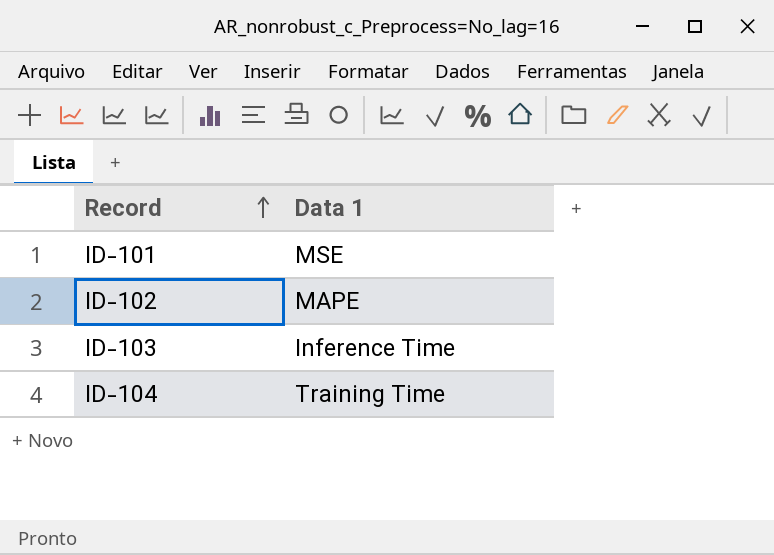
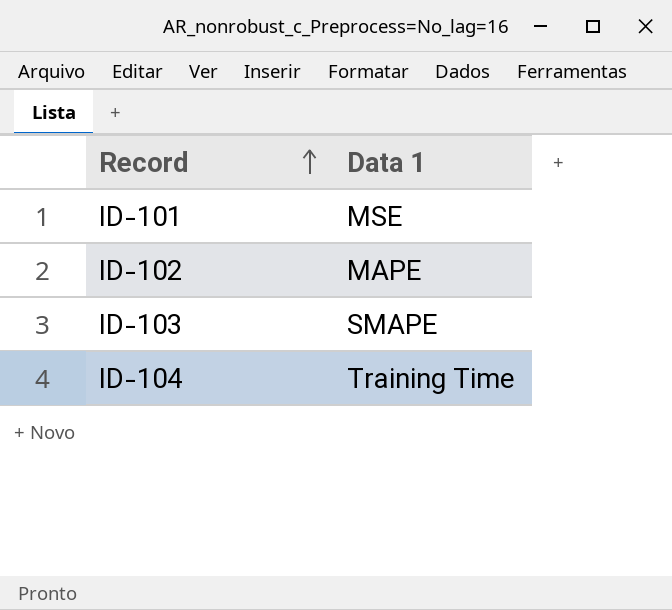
ID-103 | Data 1: Inference Time -> SMAPE

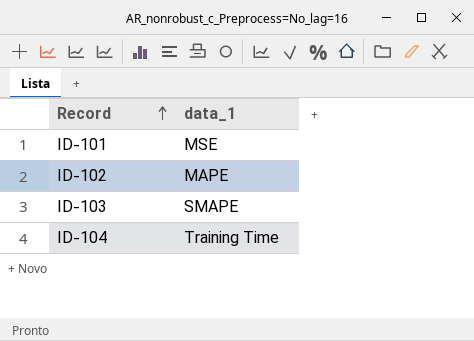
column name: Data 1 -> data_1

